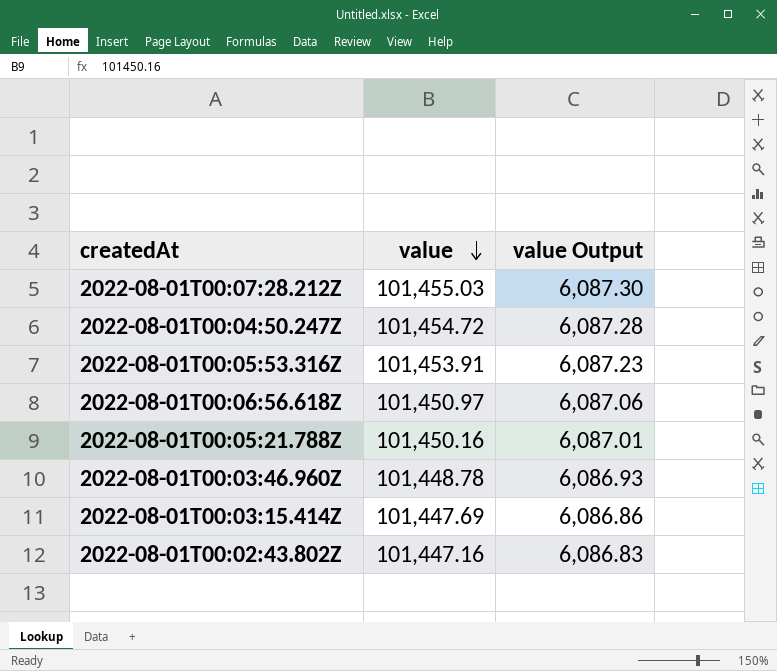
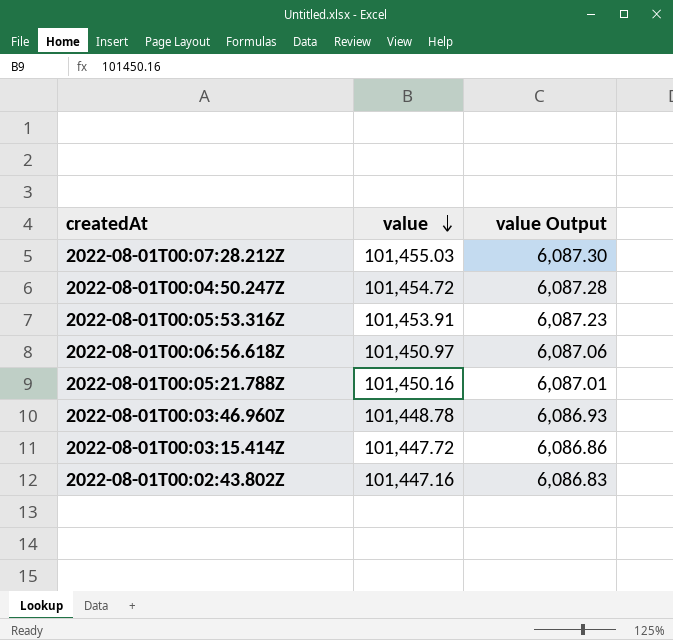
2022-08-01T00:03:15.414Z | value: 101,447.69 -> 101,447.72

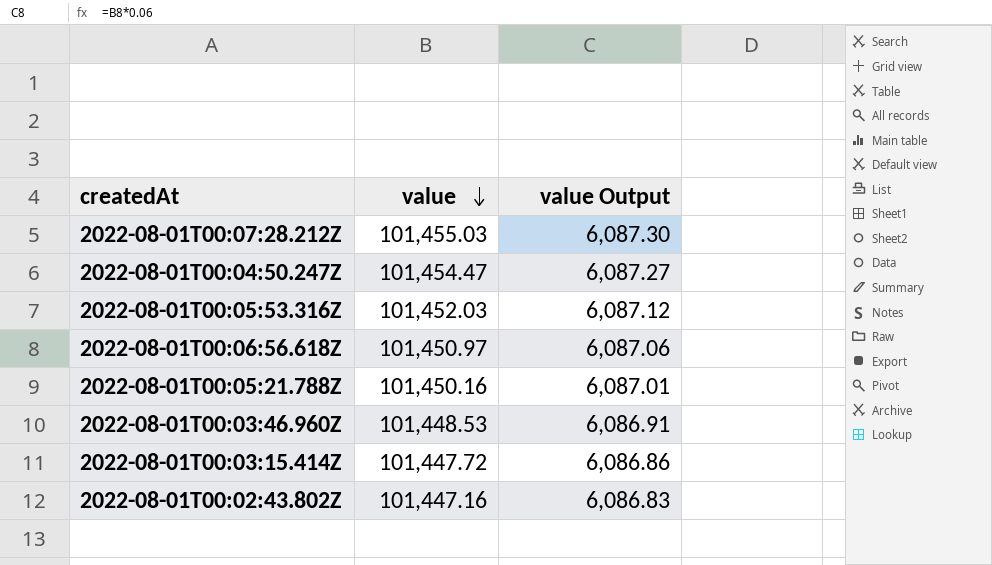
2022-08-01T00:04:50.247Z | value: 101,454.72 -> 101,454.47
2022-08-01T00:04:50.247Z | value Output: 6,087.28 -> 6,087.27
2022-08-01T00:05:53.316Z | value: 101,453.91 -> 101,452.03
2022-08-01T00:05:53.316Z | value Output: 6,087.23 -> 6,087.12
2022-08-01T00:03:46.960Z | value: 101,448.78 -> 101,448.53
2022-08-01T00:03:46.960Z | value Output: 6,086.93 -> 6,086.91

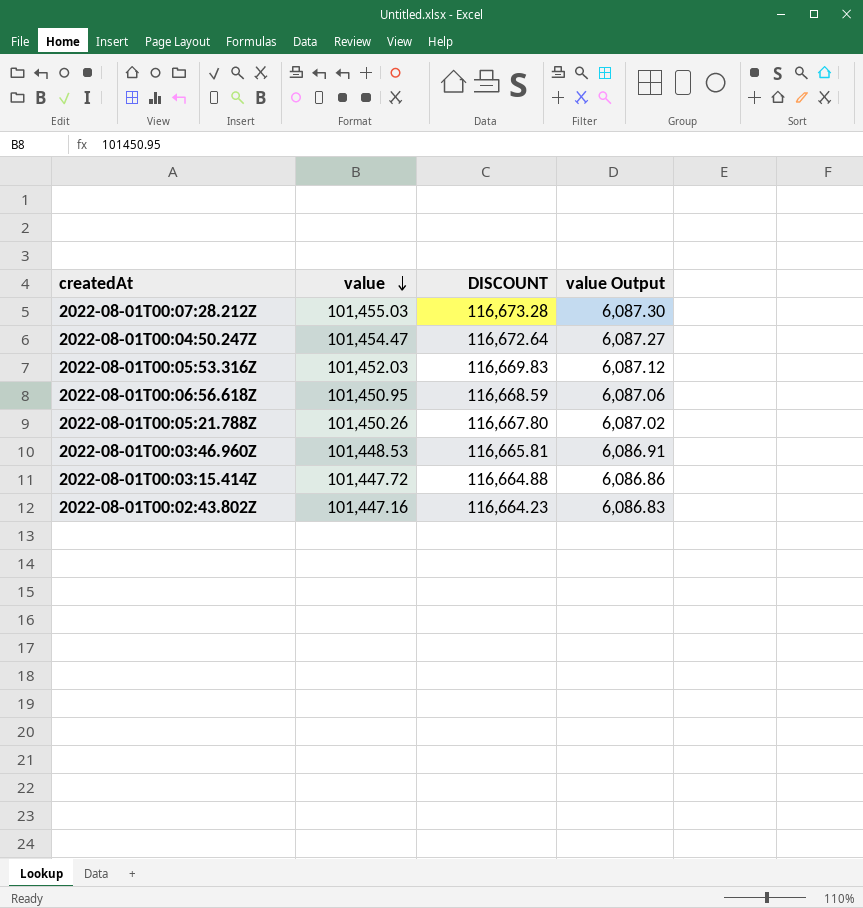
column DISCOUNT | formula: none -> [value] * 1.15
2022-08-01T00:06:56.618Z | value: 101,450.97 -> 101,450.95
2022-08-01T00:05:21.788Z | value: 101,450.16 -> 101,450.26
2022-08-01T00:05:21.788Z | value Output: 6,087.01 -> 6,087.02

